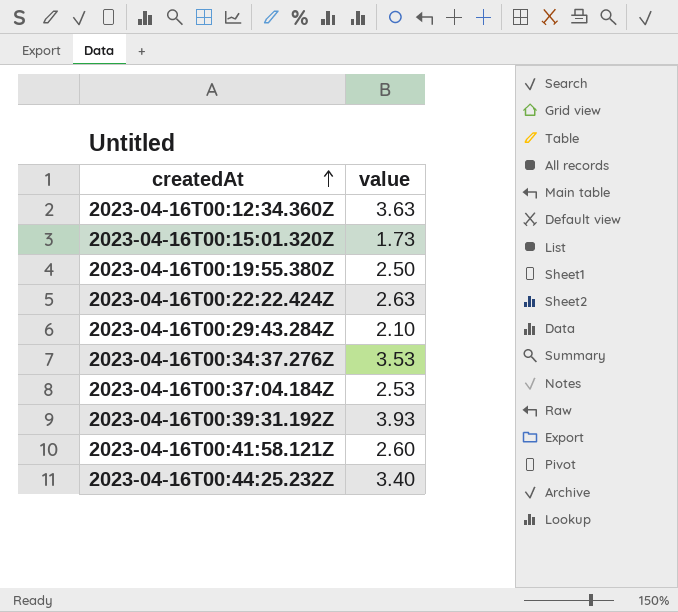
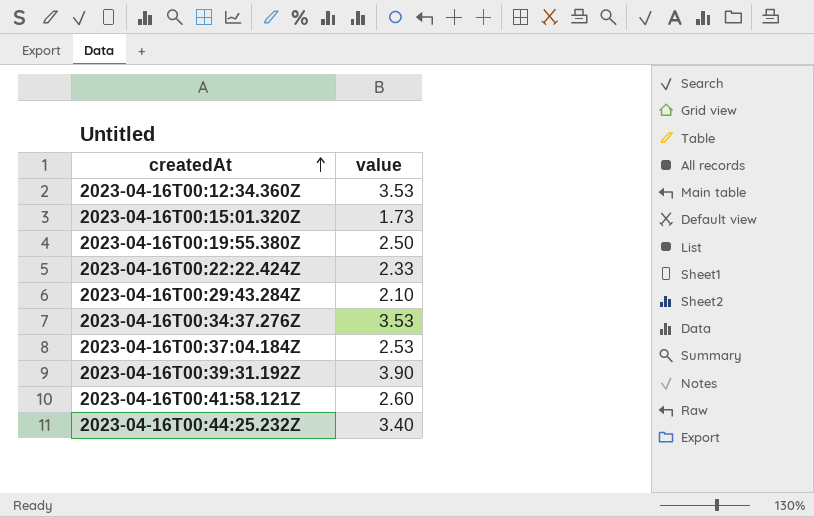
2023-04-16T00:12:34.360Z | value: 3.63 -> 3.53
2023-04-16T00:22:22.424Z | value: 2.63 -> 2.33
2023-04-16T00:39:31.192Z | value: 3.93 -> 3.90

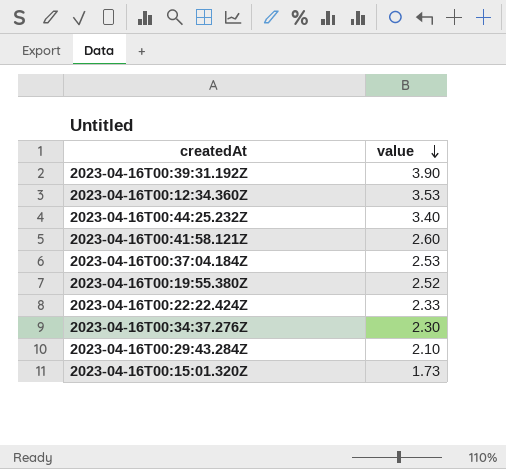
row order: createdAt ascending -> value descending
2023-04-16T00:19:55.380Z | value: 2.50 -> 2.52
2023-04-16T00:34:37.276Z | value: 3.53 -> 2.30

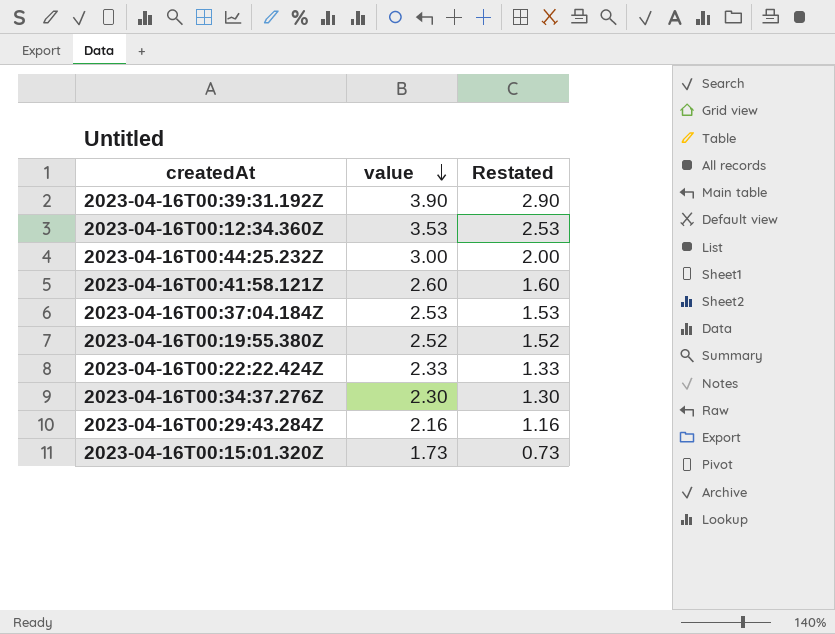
column Restated | formula: none -> [value] - 1
2023-04-16T00:44:25.232Z | value: 3.40 -> 3.00
2023-04-16T00:29:43.284Z | value: 2.10 -> 2.16

